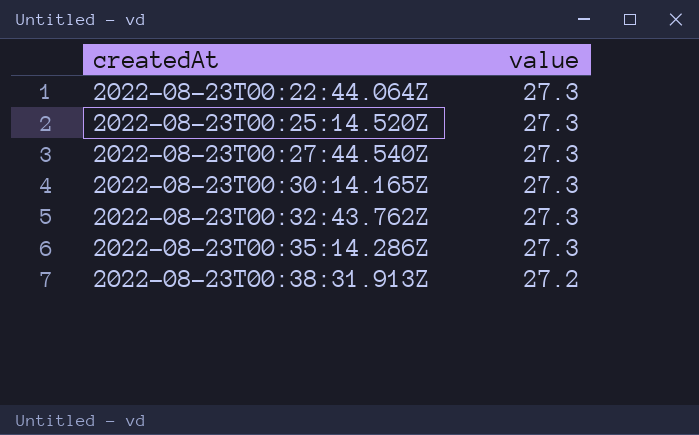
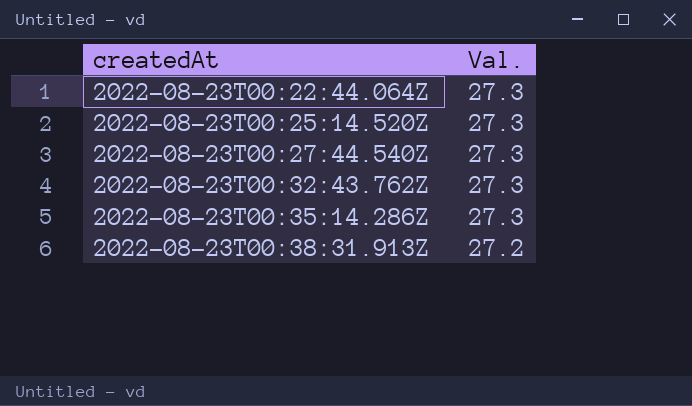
column name: value -> Val.
row 2022-08-23T00:30:14.165Z: 27.3 -> none

